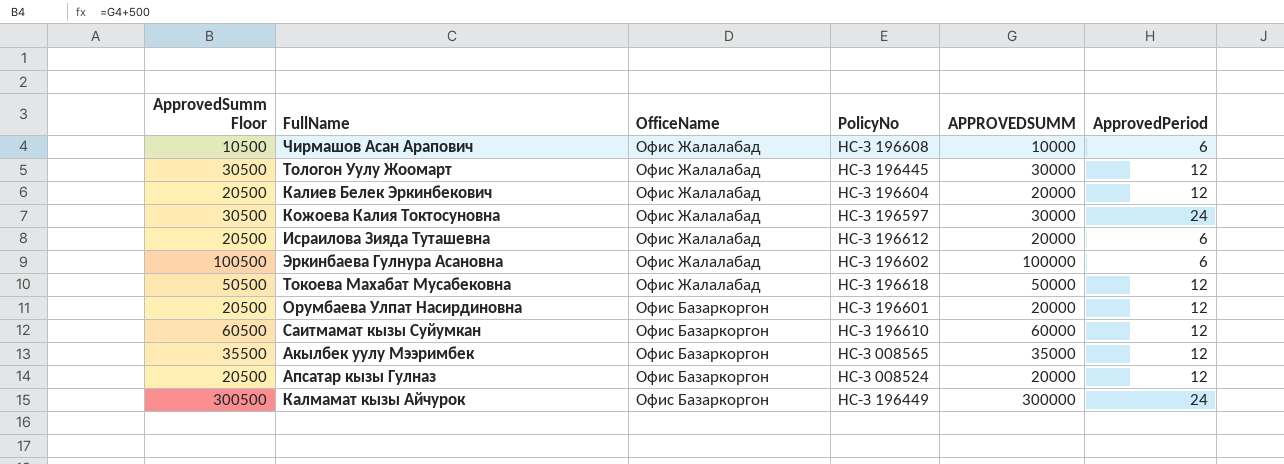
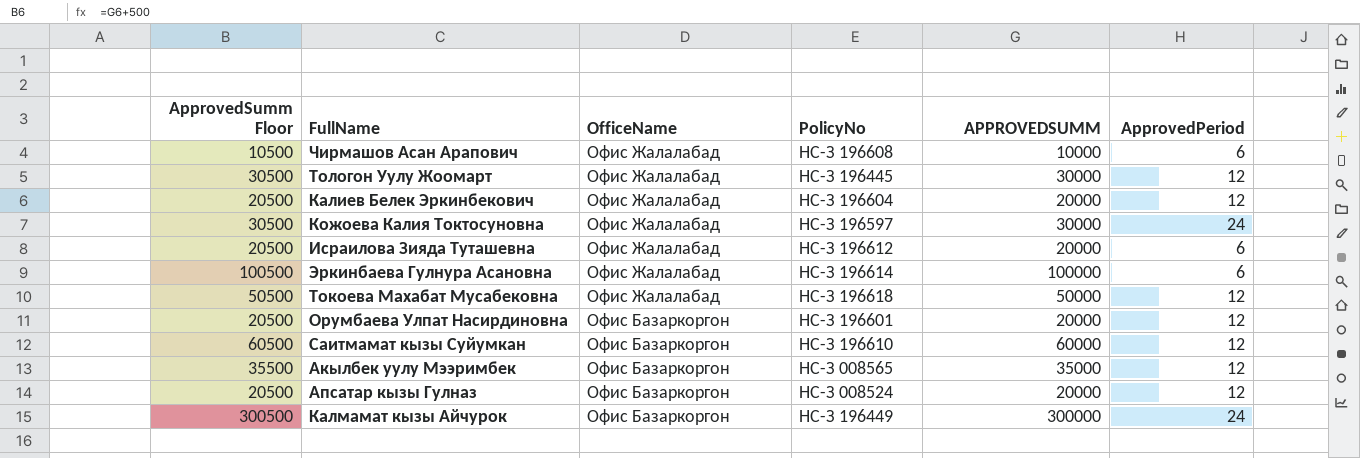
Эркинбаева Гулнура Асановна | PolicyNo: НС-З 196602 -> НС-З 196614

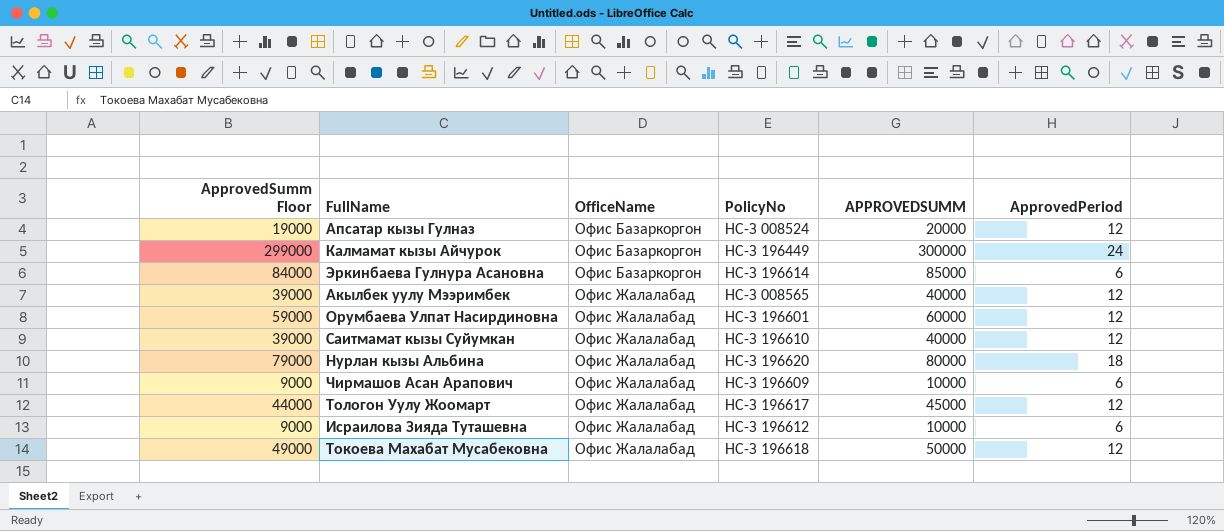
row order: OfficeName descending -> OfficeName ascending
column ApprovedSumm Floor | formula: [APPROVEDSUMM] + 500 -> [APPROVEDSUMM] - 1000
row Калиев Белек Эркинбекович: 20500 | Офис Жалалабад | НС-З 196604 | 20000 | 12 -> none
row Кожоева Калия Токтосуновна: 30500 | Офис Жалалабад | НС-З 196597 | 30000 | 24 -> none
Эркинбаева Гулнура Асановна | OfficeName: Офис Жалалабад -> Офис Базаркоргон
Эркинбаева Гулнура Асановна | APPROVEDSUMM: 100000 -> 85000
Акылбек уулу Мээримбек | OfficeName: Офис Базаркоргон -> Офис Жалалабад
Акылбек уулу Мээримбек | APPROVEDSUMM: 35000 -> 40000
Орумбаева Улпат Насирдиновна | OfficeName: Офис Базаркоргон -> Офис Жалалабад
Орумбаева Улпат Насирдиновна | APPROVEDSUMM: 20000 -> 60000
Саитмамат кызы Суйумкан | OfficeName: Офис Базаркоргон -> Офис Жалалабад
Саитмамат кызы Суйумкан | APPROVEDSUMM: 60000 -> 40000
row Нурлан кызы Альбина: none -> 79000 | Офис Жалалабад | НС-З 196620 | 80000 | 18
Чирмашов Асан Арапович | PolicyNo: НС-З 196608 -> НС-З 196609
Тологон Уулу Жоомарт | PolicyNo: НС-З 196445 -> НС-З 196617
Тологон Уулу Жоомарт | APPROVEDSUMM: 30000 -> 45000
Исраилова Зияда Туташевна | APPROVEDSUMM: 20000 -> 10000

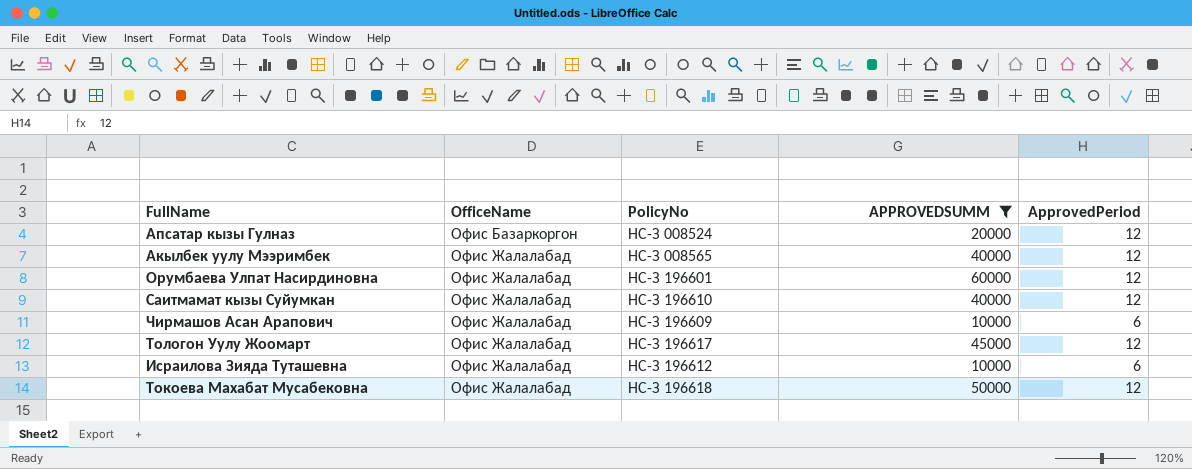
filter: none -> APPROVEDSUMM <= 60000
column ApprovedSumm Floor | formula: [APPROVEDSUMM] - 1000 -> none

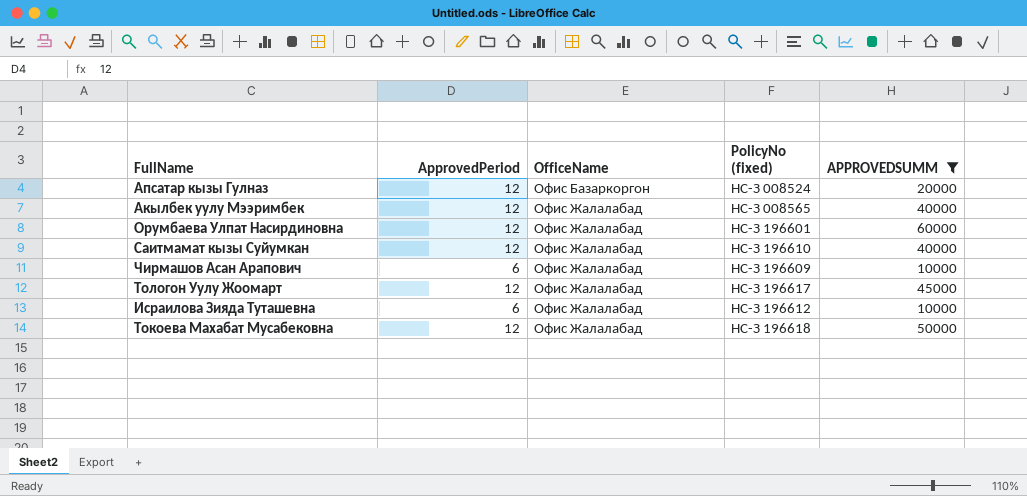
column ApprovedPeriod | position: 5 -> 2
column name: PolicyNo -> PolicyNo (fixed)

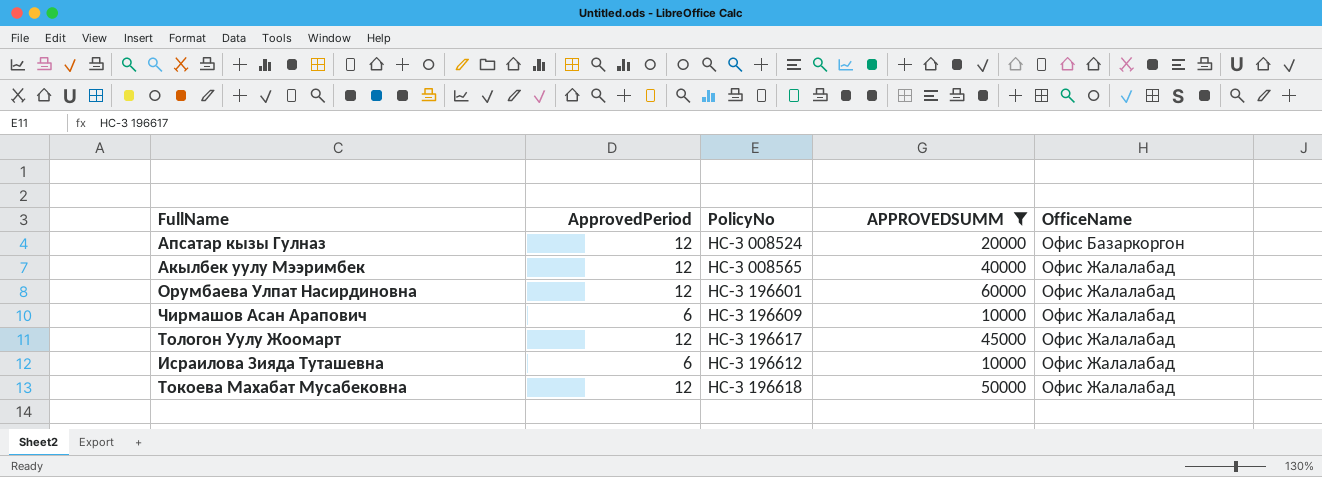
column name: PolicyNo (fixed) -> PolicyNo
column OfficeName | position: 3 -> 5
row Саитмамат кызы Суйумкан: 12 | Офис Жалалабад | НС-З 196610 | 40000 -> none

